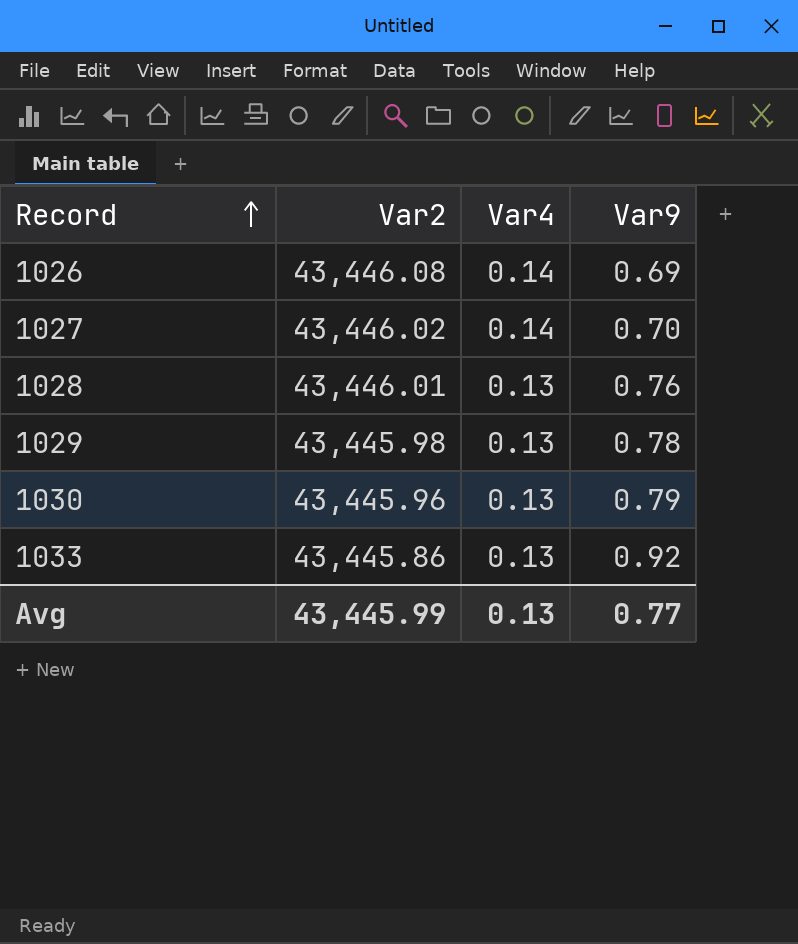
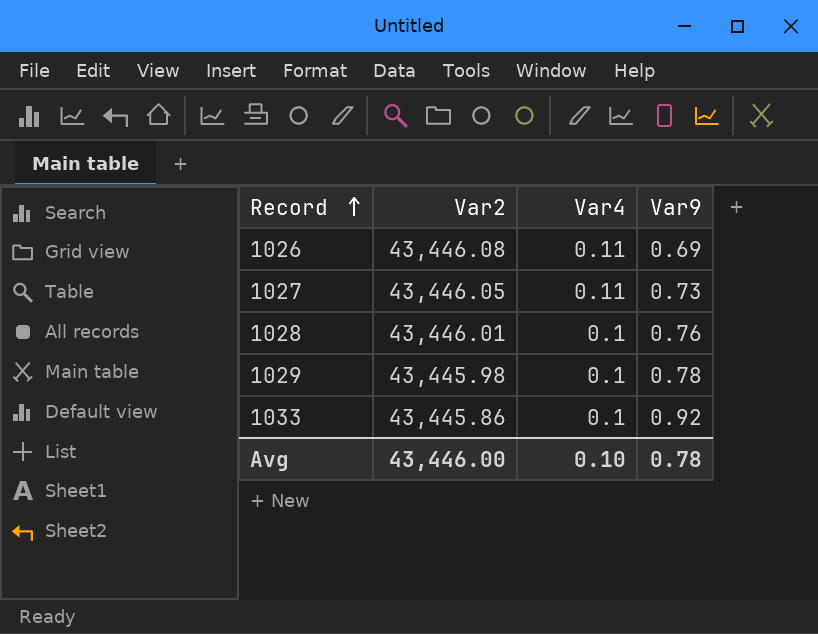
row 1030: 43,445.96 | 0.13 | 0.79 -> none
1026 | Var4: 0.14 -> 0.11
1027 | Var2: 43,446.02 -> 43,446.05
1027 | Var4: 0.14 -> 0.11
1027 | Var9: 0.70 -> 0.73
1028 | Var4: 0.13 -> 0.1
1029 | Var4: 0.13 -> 0.1
1033 | Var4: 0.13 -> 0.1
Avg | Var2: 43,445.99 -> 43,446.00
Avg | Var4: 0.13 -> 0.10
Avg | Var9: 0.77 -> 0.78

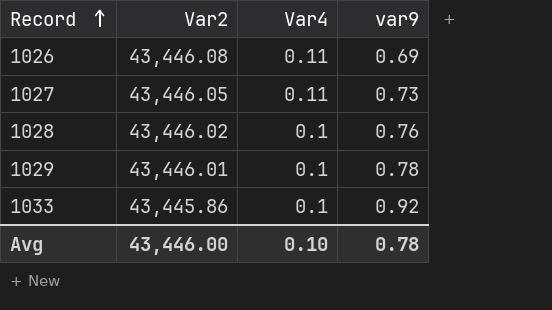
column name: Var9 -> var9
1028 | Var2: 43,446.01 -> 43,446.02
1029 | Var2: 43,445.98 -> 43,446.01

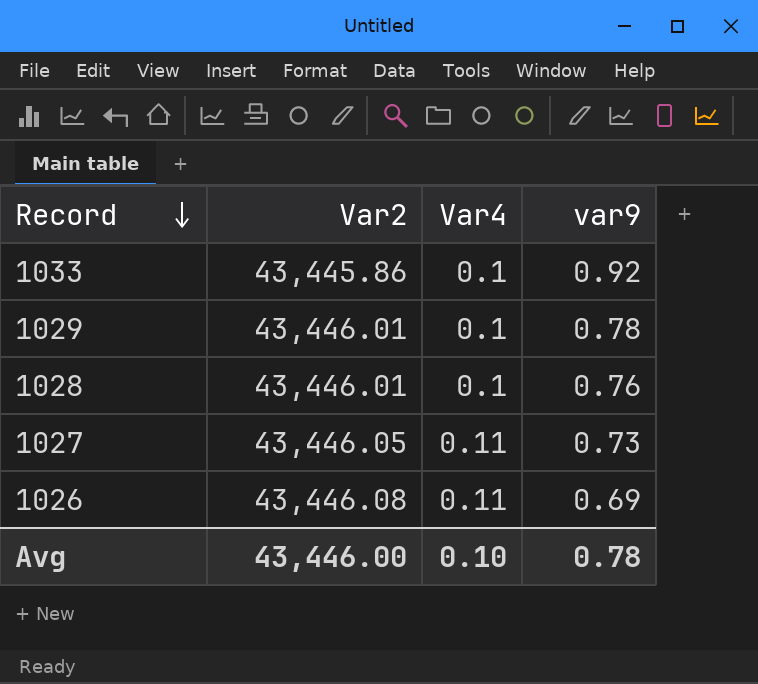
row order: Record ascending -> Record descending
1028 | Var2: 43,446.02 -> 43,446.01

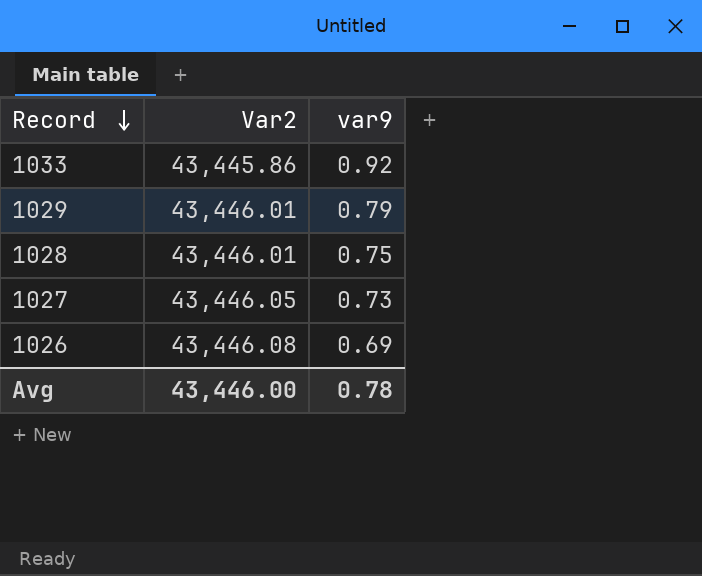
column Var4 | position: 3 -> none
1029 | var9: 0.78 -> 0.79
1028 | var9: 0.76 -> 0.75

